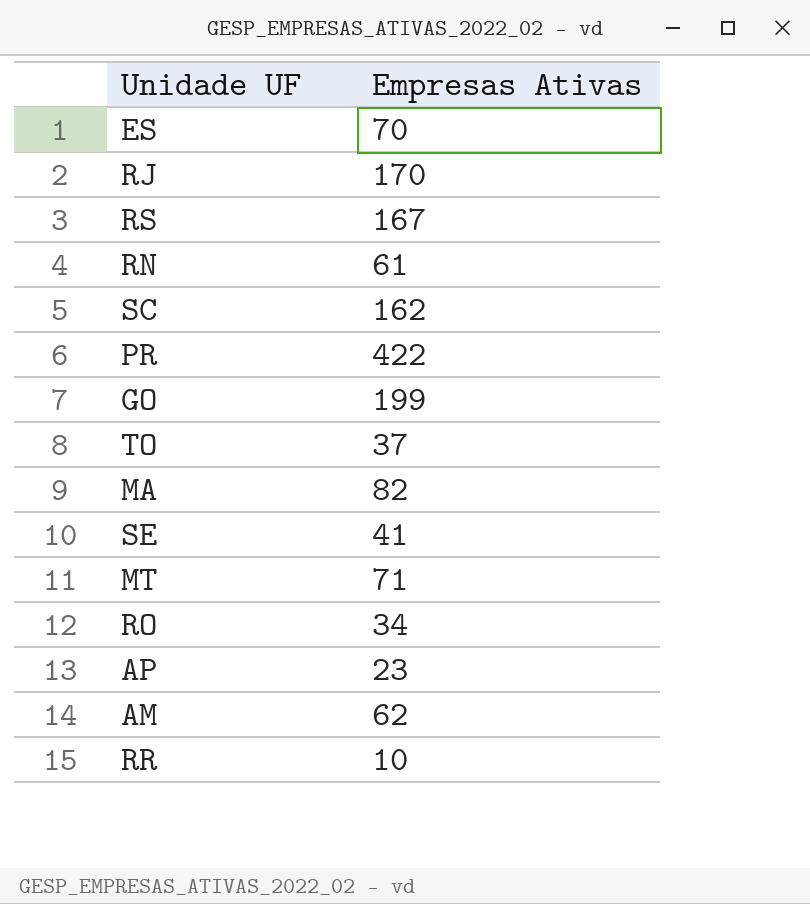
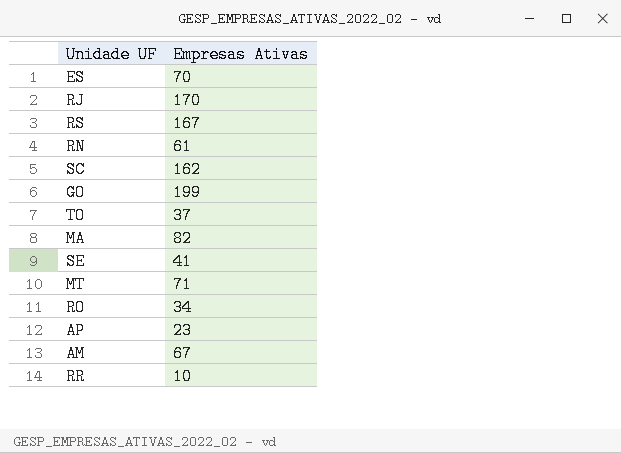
row PR: 422 -> none
AM | Empresas Ativas: 62 -> 67

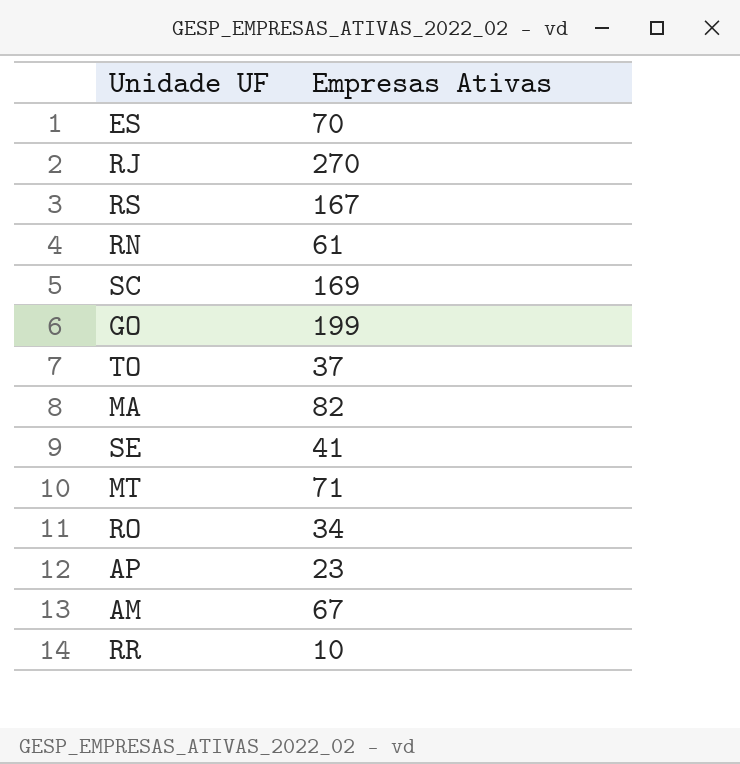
RJ | Empresas Ativas: 170 -> 270
SC | Empresas Ativas: 162 -> 169

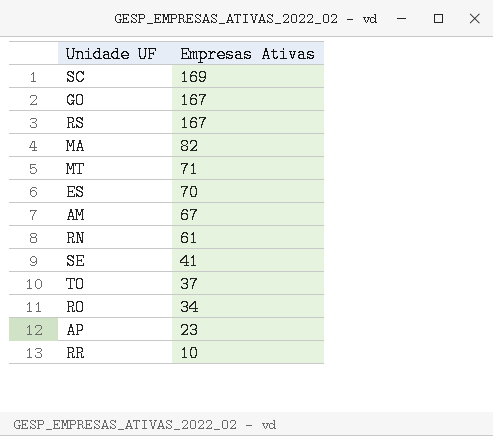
row order: none -> Empresas Ativas descending
row RJ: 270 -> none
GO | Empresas Ativas: 199 -> 167

